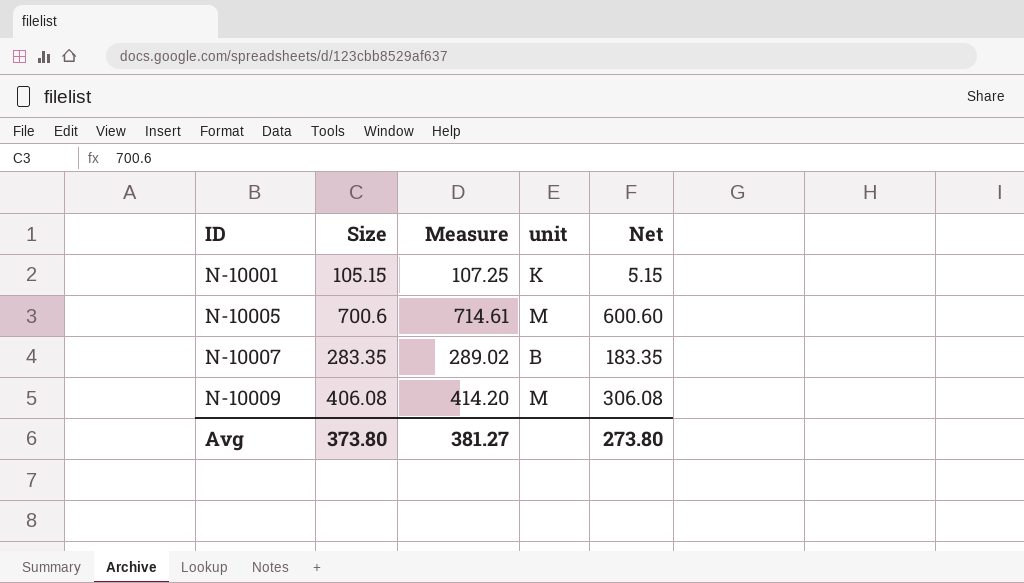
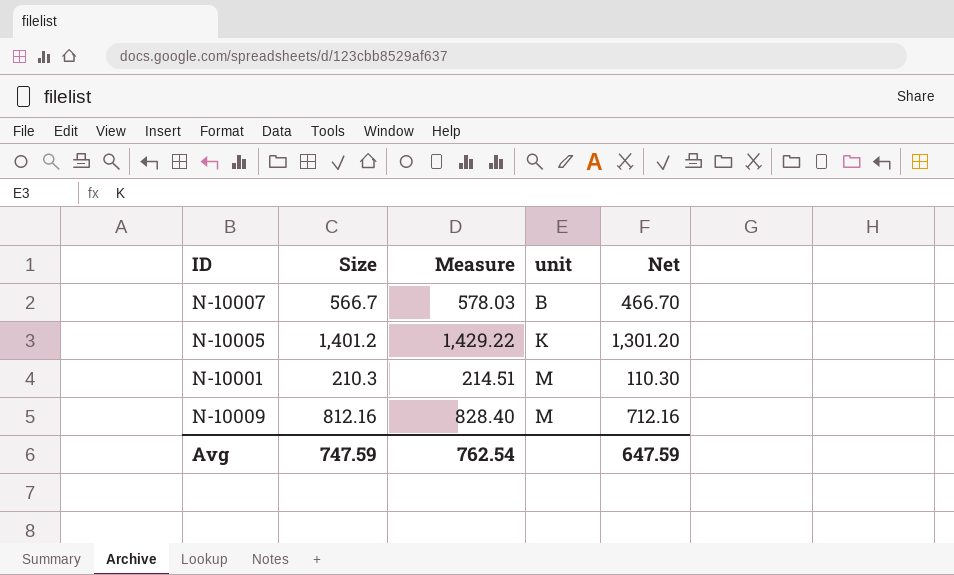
row order: ID ascending -> unit ascending
N-10007 | Size: 283.35 -> 566.7
N-10007 | Measure: 289.02 -> 578.03
N-10007 | Net: 183.35 -> 466.70
N-10005 | Size: 700.6 -> 1,401.2
N-10005 | Measure: 714.61 -> 1,429.22
N-10005 | unit: M -> K
N-10005 | Net: 600.60 -> 1,301.20
N-10001 | Size: 105.15 -> 210.3
N-10001 | Measure: 107.25 -> 214.51
N-10001 | unit: K -> M
N-10001 | Net: 5.15 -> 110.30
N-10009 | Size: 406.08 -> 812.16
N-10009 | Measure: 414.20 -> 828.40
N-10009 | Net: 306.08 -> 712.16
Avg | Size: 373.80 -> 747.59
Avg | Measure: 381.27 -> 762.54
Avg | Net: 273.80 -> 647.59

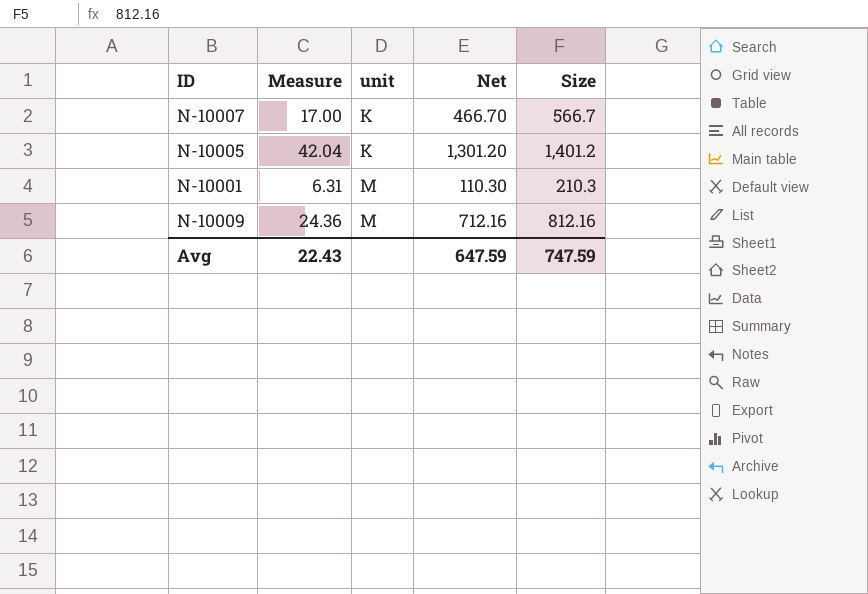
column Measure | formula: [Size] * 1.02 -> [Size] * 0.03
column Size | position: 2 -> 5
N-10007 | unit: B -> K
Avg | Measure: 762.54 -> 22.43

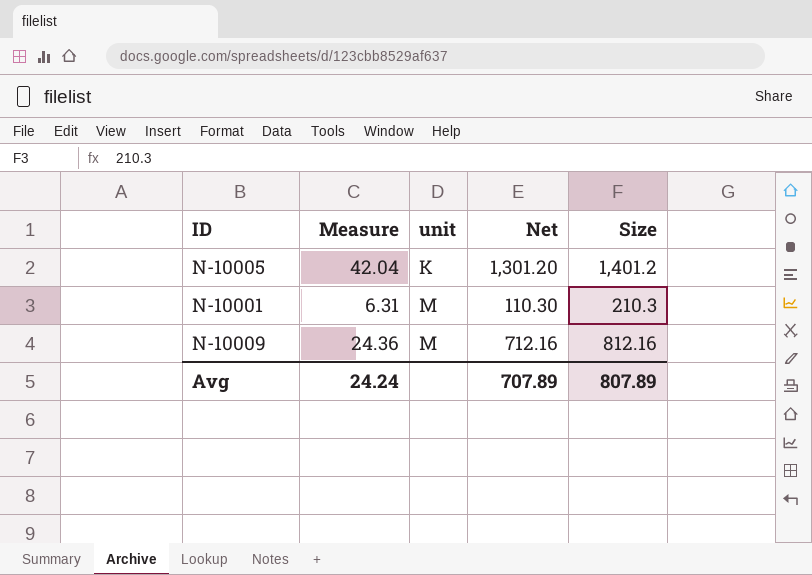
row N-10007: 17.00 | K | 466.70 | 566.7 -> none
Avg | Measure: 22.43 -> 24.24
Avg | Net: 647.59 -> 707.89
Avg | Size: 747.59 -> 807.89

